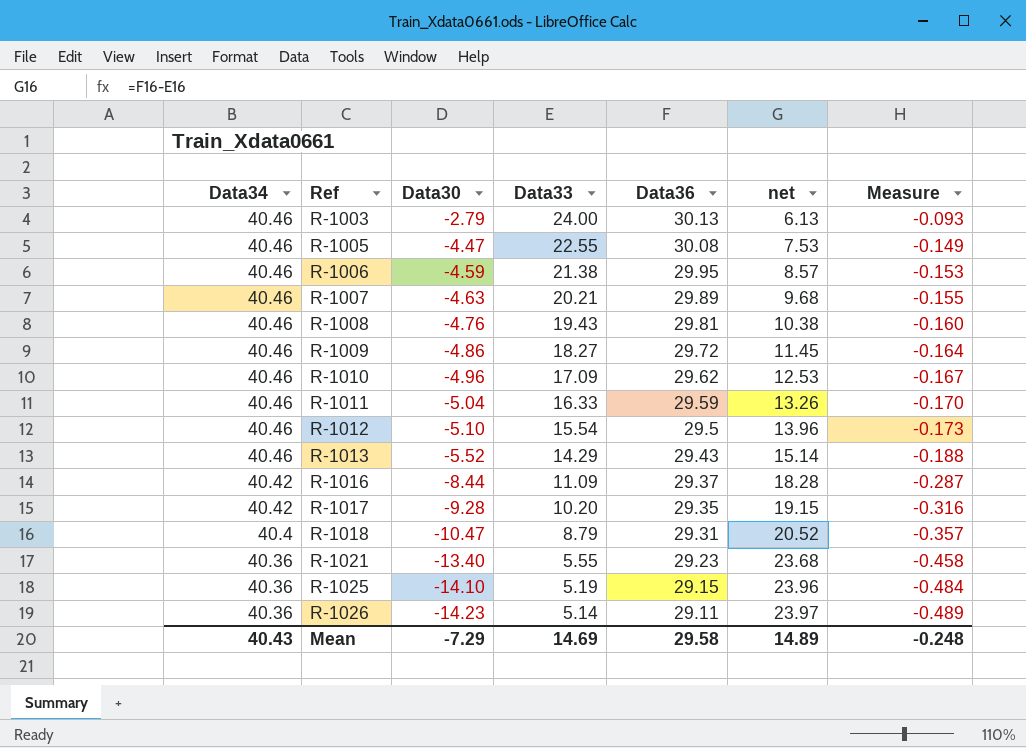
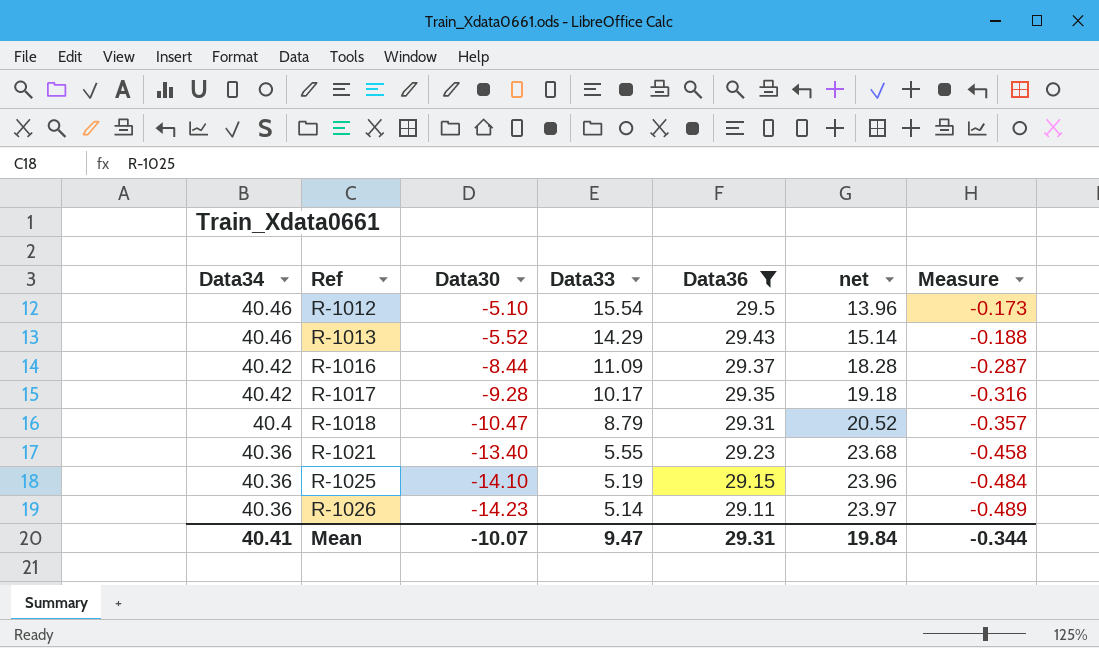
filter: none -> Data36 <= 29.5
R-1017 | Data33: 10.20 -> 10.17
R-1017 | net: 19.15 -> 19.18
Mean | Data34: 40.43 -> 40.41
Mean | Data30: -7.29 -> -10.07
Mean | Data33: 14.69 -> 9.47
Mean | Data36: 29.58 -> 29.31
Mean | net: 14.89 -> 19.84
Mean | Measure: -0.248 -> -0.344

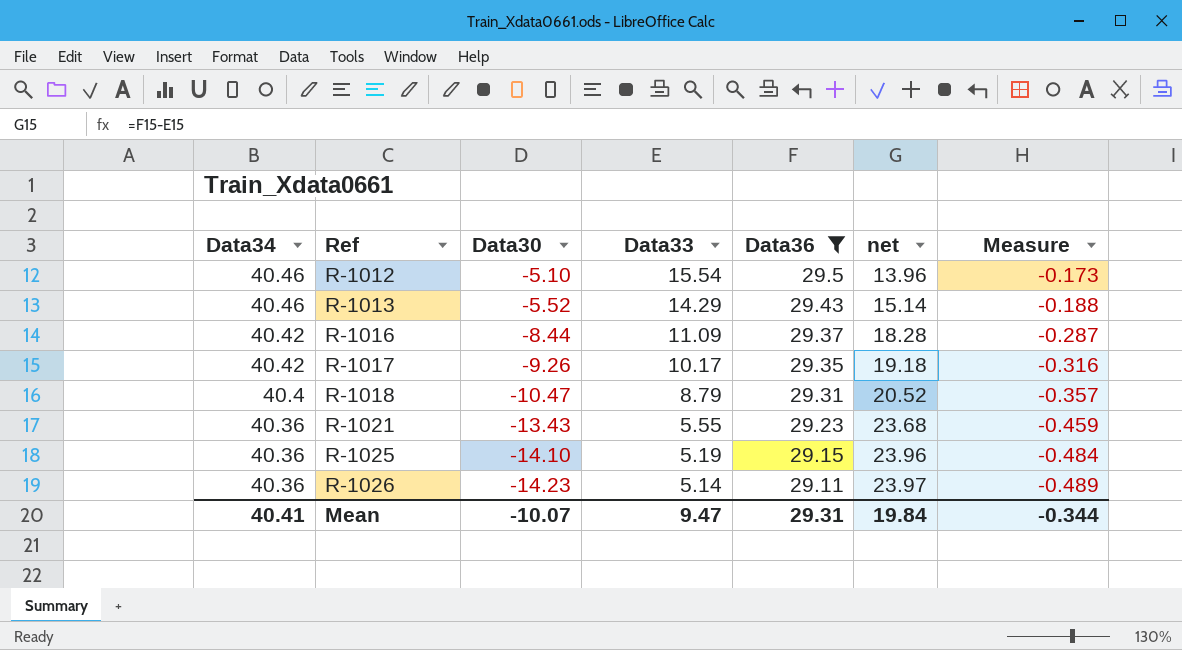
R-1017 | Data30: -9.28 -> -9.26
R-1021 | Data30: -13.40 -> -13.43
R-1021 | Measure: -0.458 -> -0.459

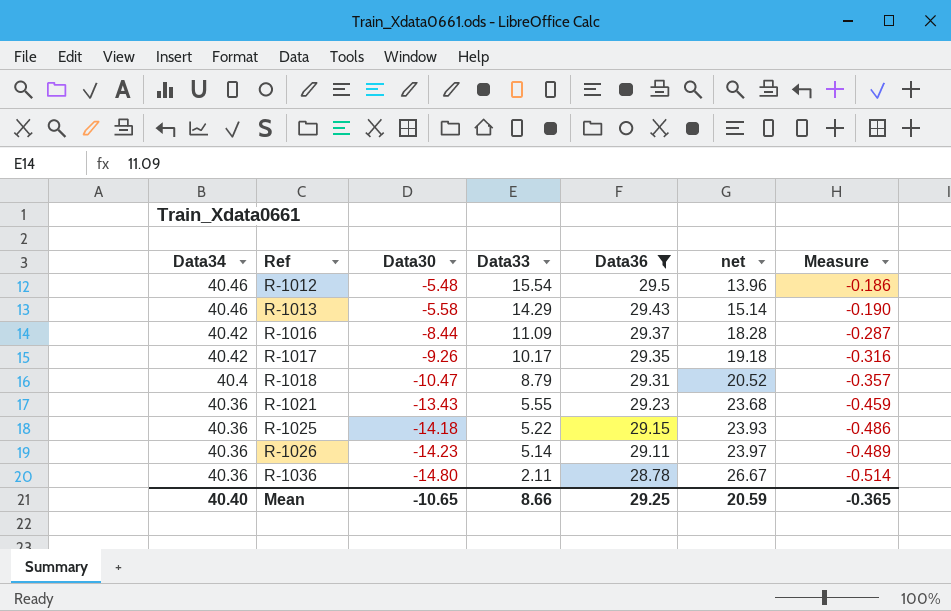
R-1012 | Data30: -5.10 -> -5.48
R-1012 | Measure: -0.173 -> -0.186
R-1013 | Data30: -5.52 -> -5.58
R-1013 | Measure: -0.188 -> -0.190
R-1025 | Data30: -14.10 -> -14.18
R-1025 | Data33: 5.19 -> 5.22
R-1025 | net: 23.96 -> 23.93
R-1025 | Measure: -0.484 -> -0.486
row R-1036: none -> 40.36 | -14.80 | 2.11 | 28.78 | 26.67 | -0.514
Mean | Data34: 40.41 -> 40.40
Mean | Data30: -10.07 -> -10.65
Mean | Data33: 9.47 -> 8.66
Mean | Data36: 29.31 -> 29.25
Mean | net: 19.84 -> 20.59
Mean | Measure: -0.344 -> -0.365

